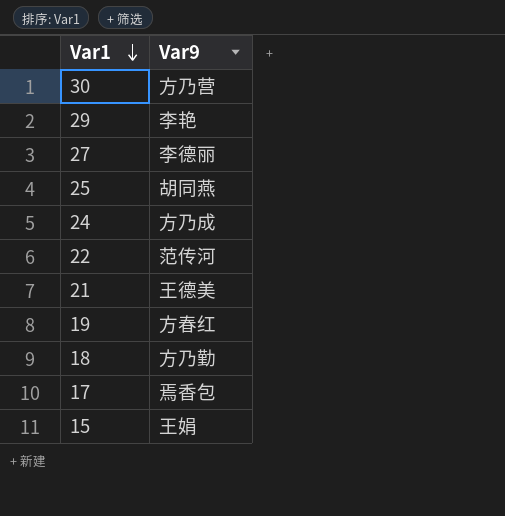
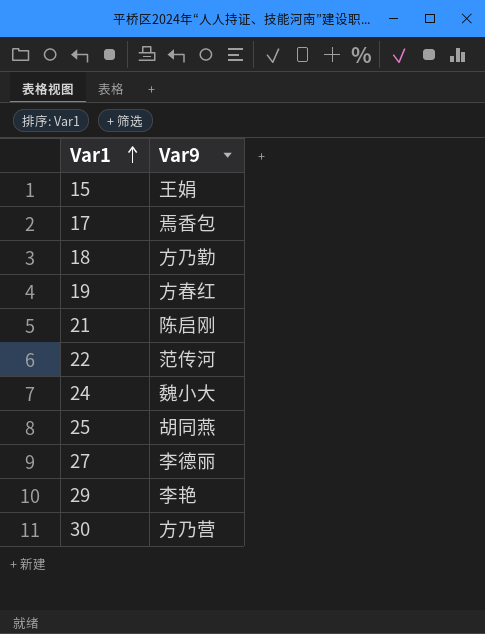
row order: Var1 descending -> Var1 ascending
21 | Var9: 王德美 -> 陈启刚
24 | Var9: 方乃成 -> 魏小大

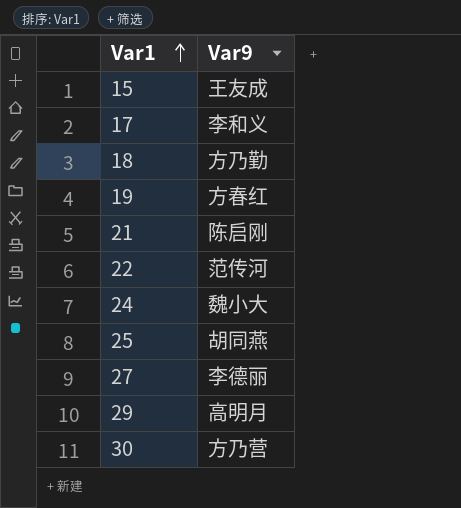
15 | Var9: 王娟 -> 王友成
17 | Var9: 焉香包 -> 李和义
29 | Var9: 李艳 -> 高明月

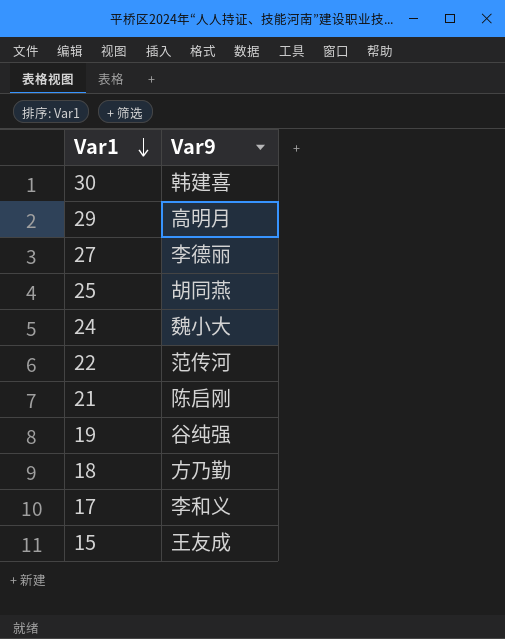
row order: Var1 ascending -> Var1 descending
30 | Var9: 方乃营 -> 韩建喜
19 | Var9: 方春红 -> 谷纯强

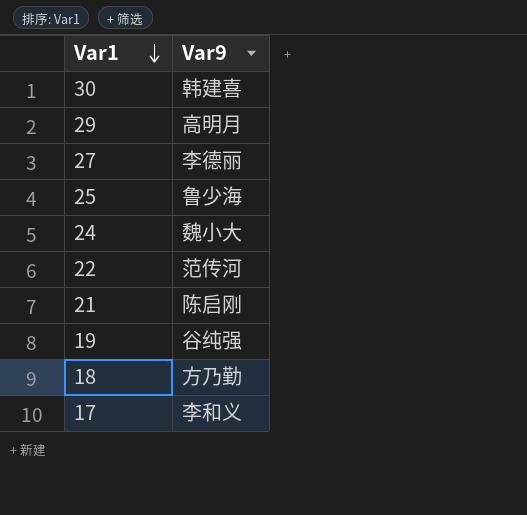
row 15: 王友成 -> none
25 | Var9: 胡同燕 -> 鲁少海

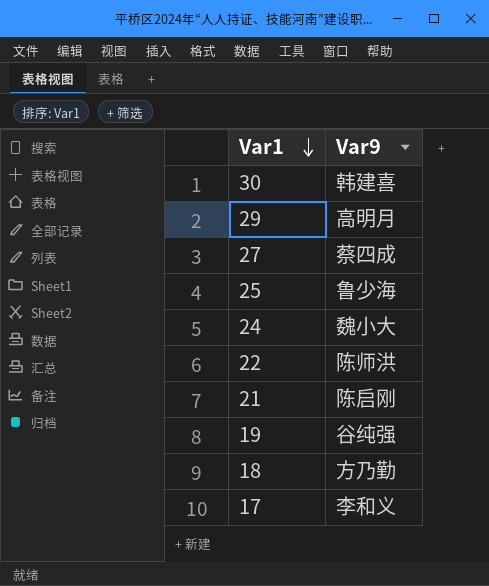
27 | Var9: 李德丽 -> 蔡四成
22 | Var9: 范传河 -> 陈师洪

